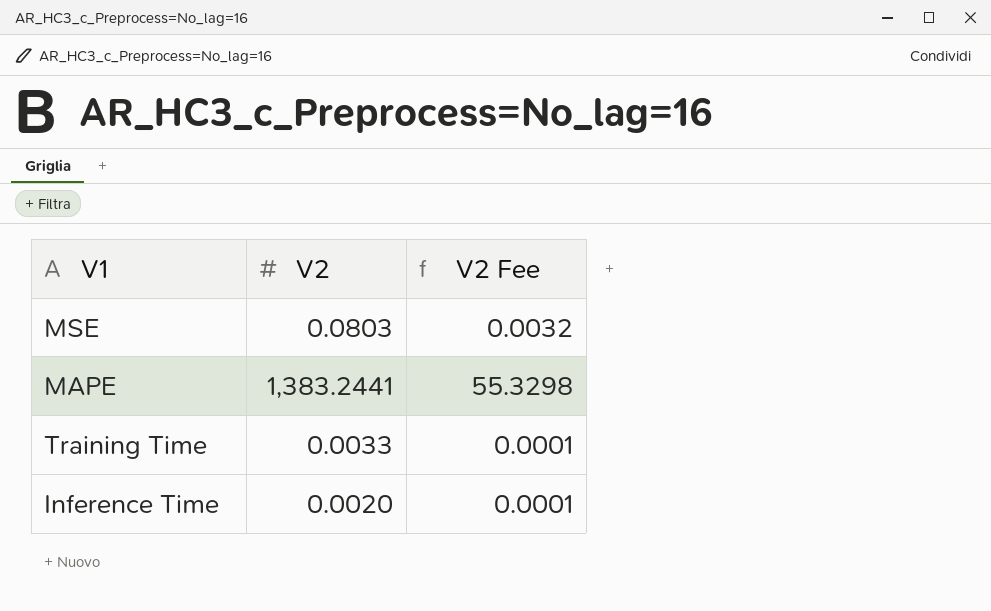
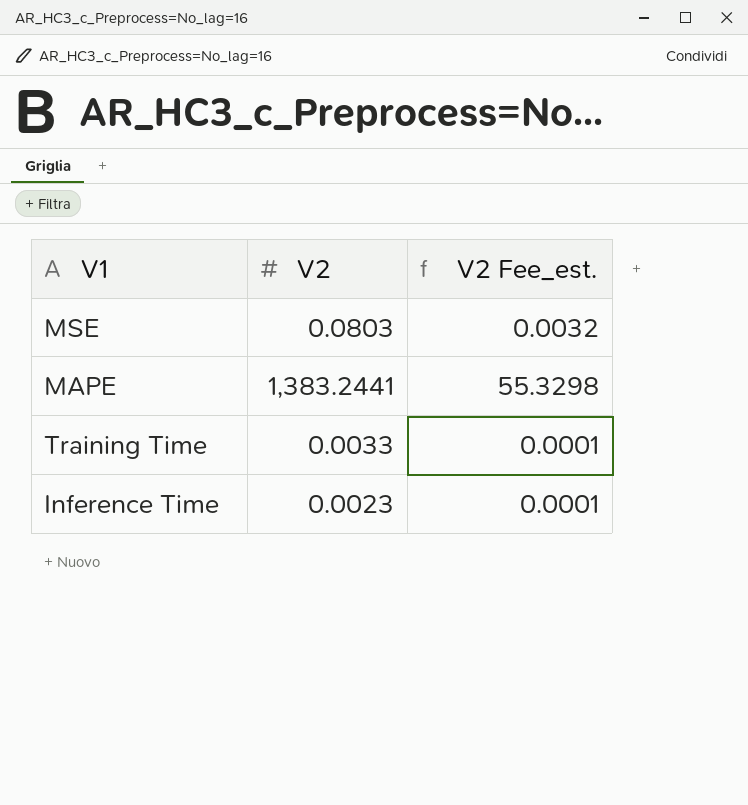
column name: V2 Fee -> V2 Fee_est.
Inference Time | V2: 0.0020 -> 0.0023

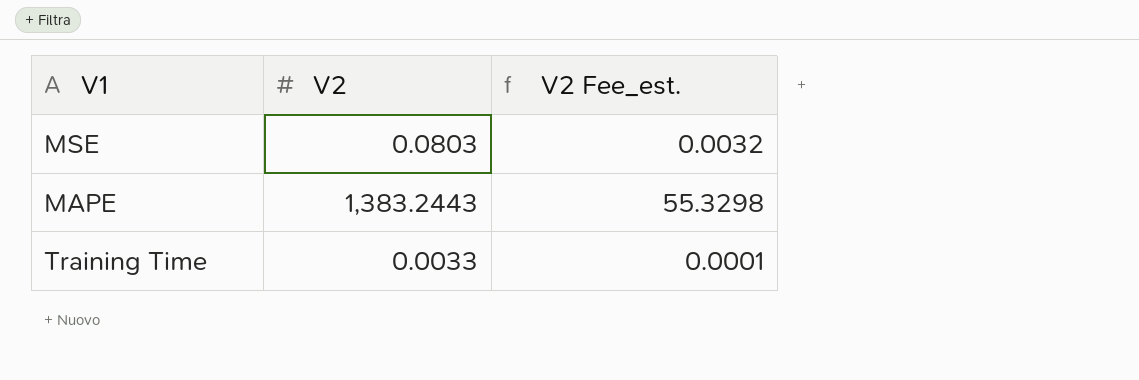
row Inference Time: 0.0023 | 0.0001 -> none
MAPE | V2: 1,383.2441 -> 1,383.2443

